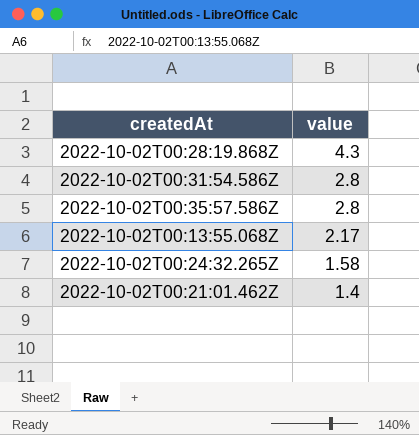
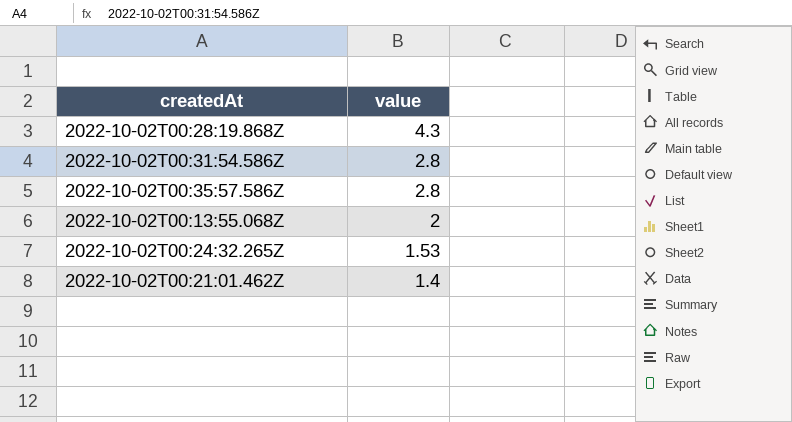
2022-10-02T00:13:55.068Z | value: 2.17 -> 2
2022-10-02T00:24:32.265Z | value: 1.58 -> 1.53

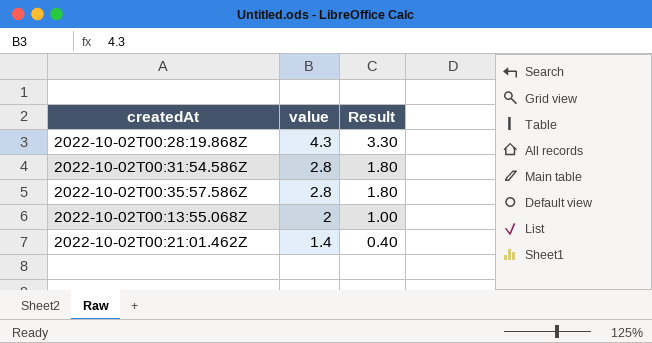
column Result | formula: none -> [value] - 1
row 2022-10-02T00:24:32.265Z: 1.53 -> none

